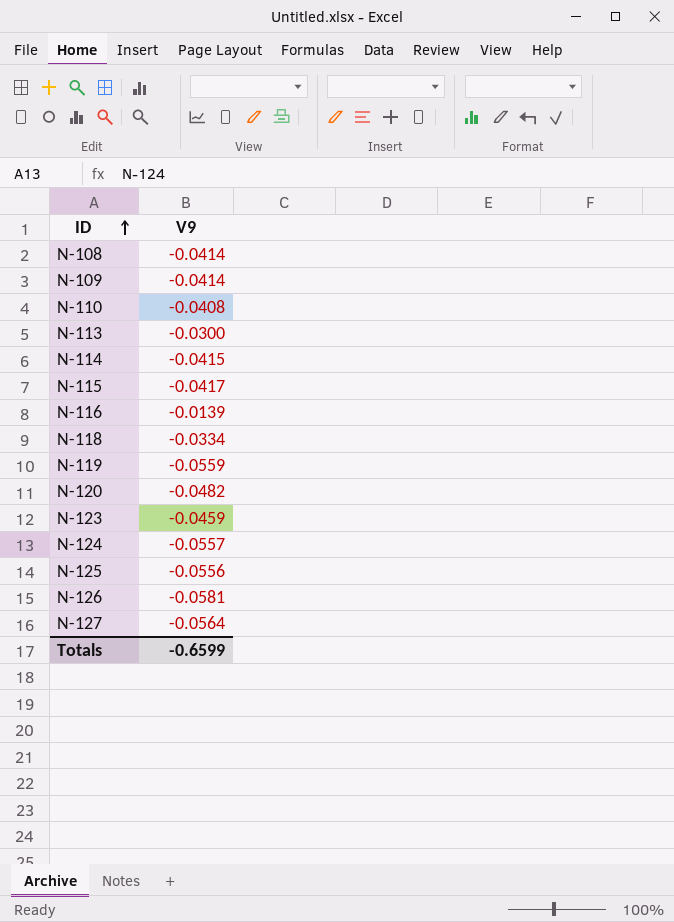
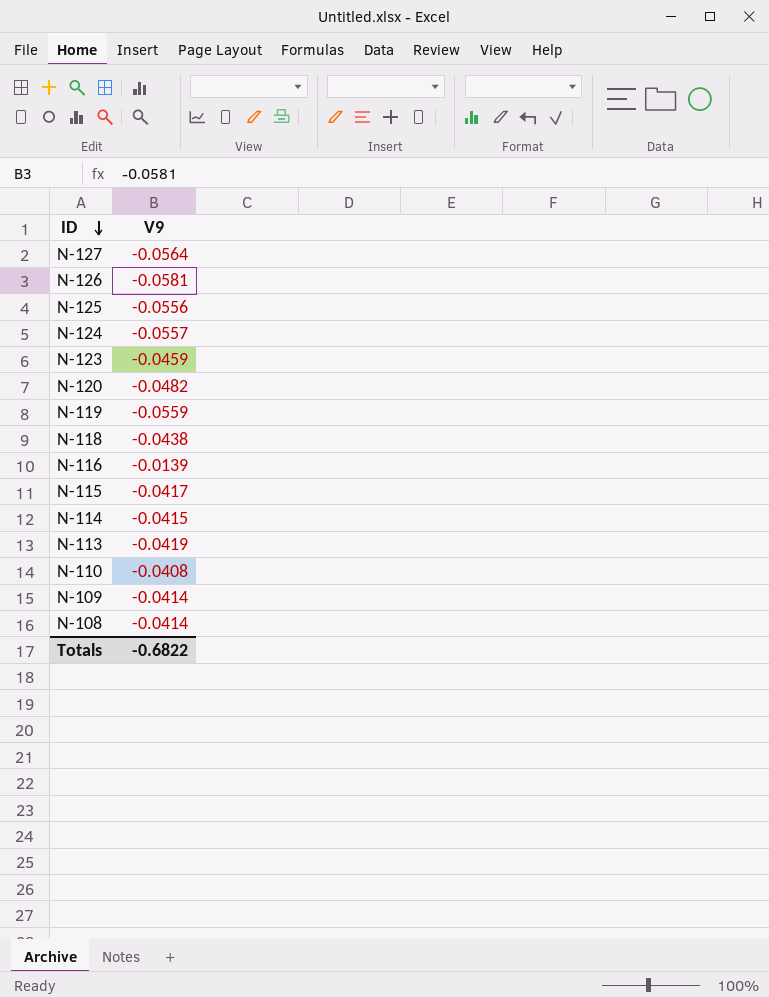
row order: ID ascending -> ID descending
N-118 | V9: -0.0334 -> -0.0438
N-113 | V9: -0.0300 -> -0.0419
Totals | V9: -0.6599 -> -0.6822

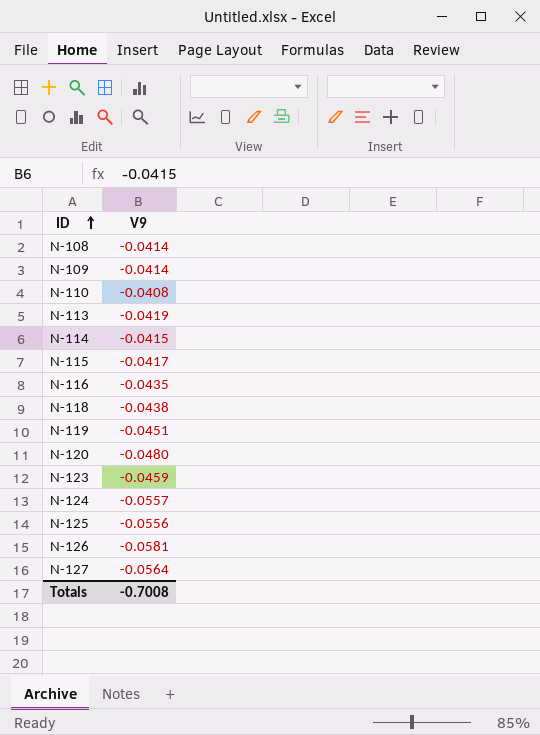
row order: ID descending -> ID ascending
N-116 | V9: -0.0139 -> -0.0435
N-119 | V9: -0.0559 -> -0.0451
N-120 | V9: -0.0482 -> -0.0480
Totals | V9: -0.6822 -> -0.7008

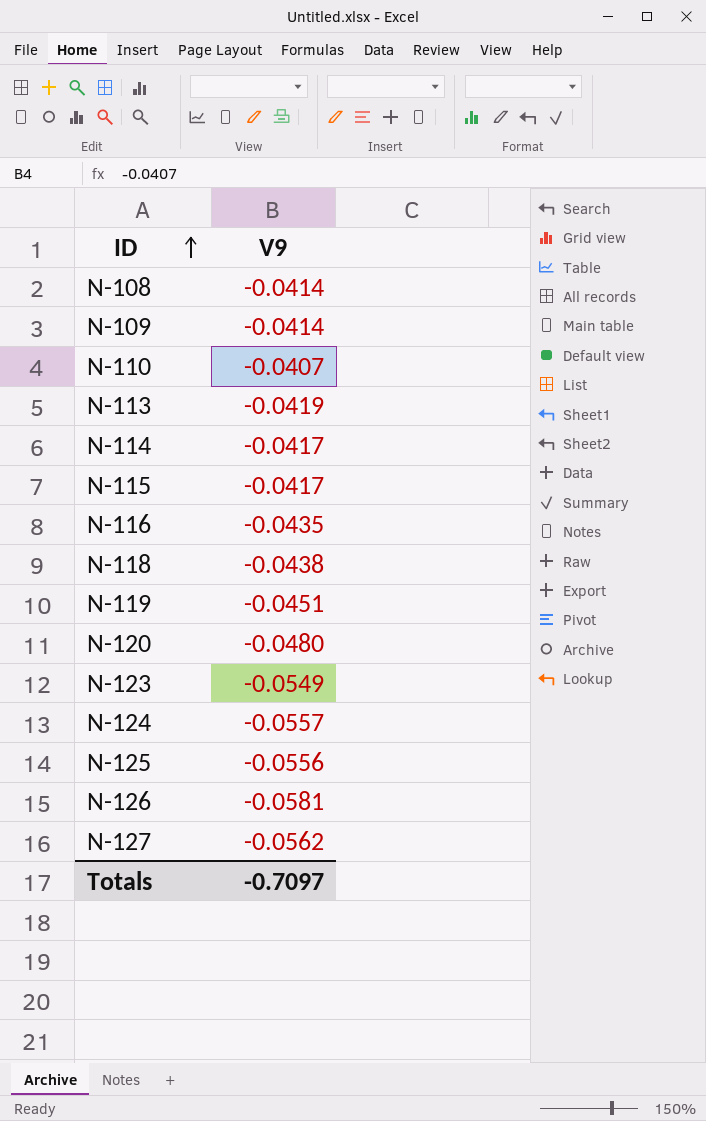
N-110 | V9: -0.0408 -> -0.0407
N-114 | V9: -0.0415 -> -0.0417
N-123 | V9: -0.0459 -> -0.0549
N-127 | V9: -0.0564 -> -0.0562
Totals | V9: -0.7008 -> -0.7097

